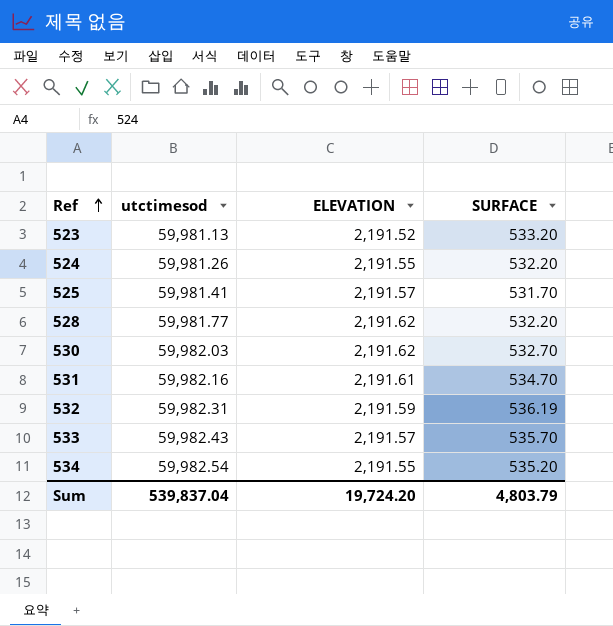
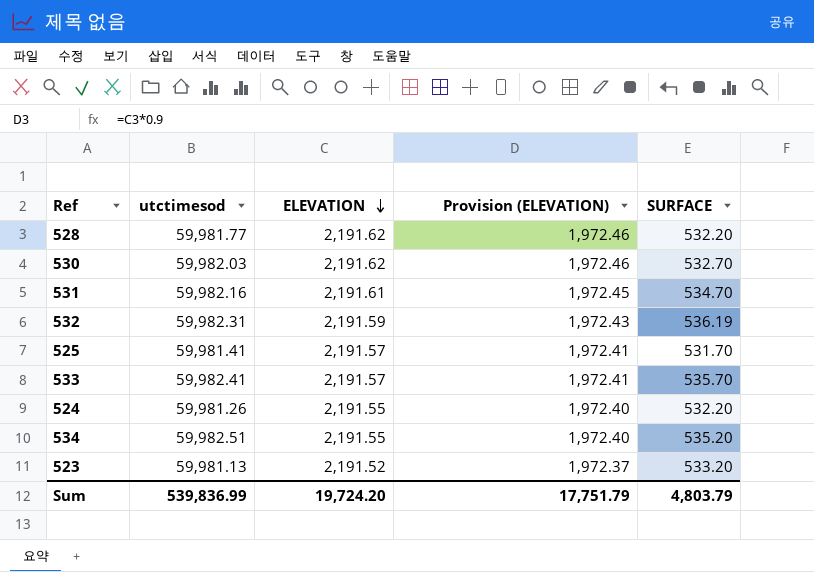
row order: Ref ascending -> ELEVATION descending
column Provision (ELEVATION) | formula: none -> [ELEVATION] * 0.9
533 | utctimesod: 59,982.43 -> 59,982.41
534 | utctimesod: 59,982.54 -> 59,982.51
Sum | utctimesod: 539,837.04 -> 539,836.99

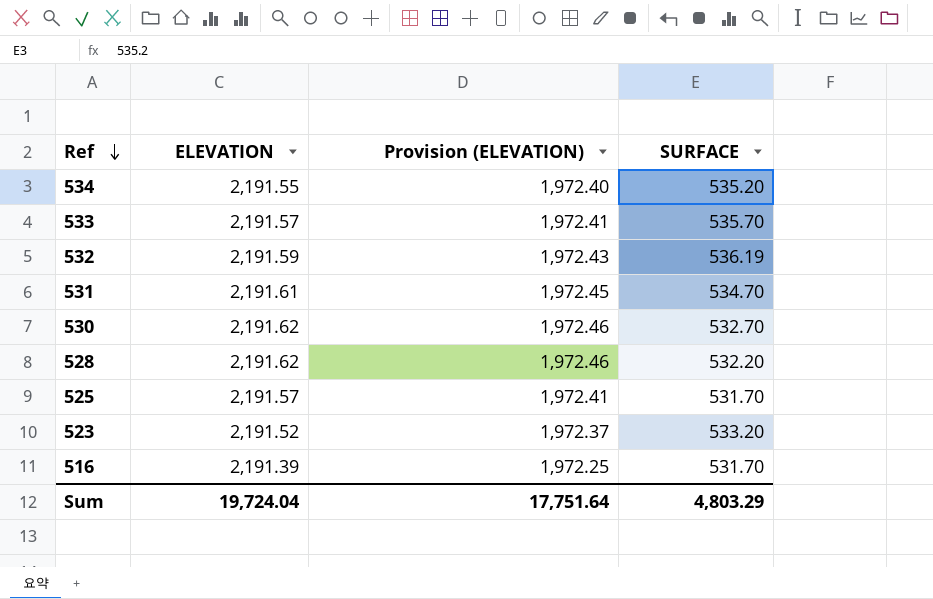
row order: ELEVATION descending -> Ref descending
column utctimesod | position: 2 -> none
row 524: 59,981.26 | 2,191.55 | 1,972.40 | 532.20 -> none
row 516: none -> 2,191.39 | 1,972.25 | 531.70
Sum | ELEVATION: 19,724.20 -> 19,724.04
Sum | Provision (ELEVATION): 17,751.79 -> 17,751.64
Sum | SURFACE: 4,803.79 -> 4,803.29

